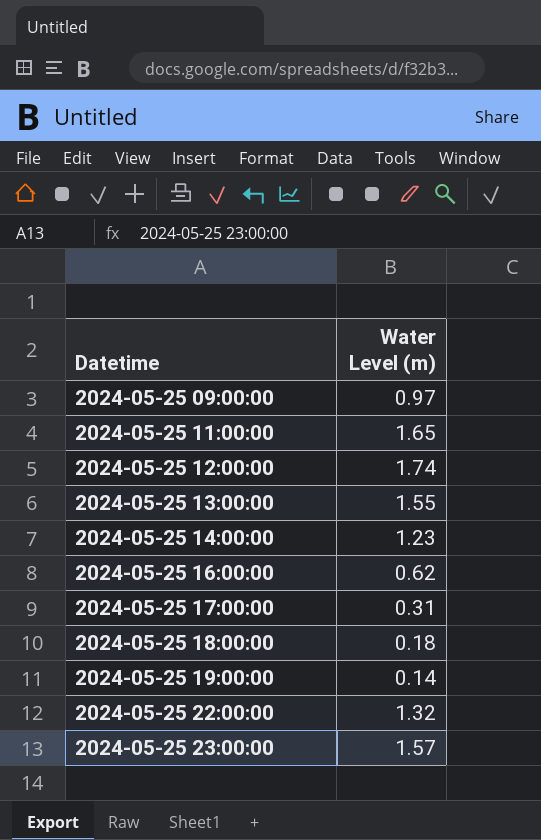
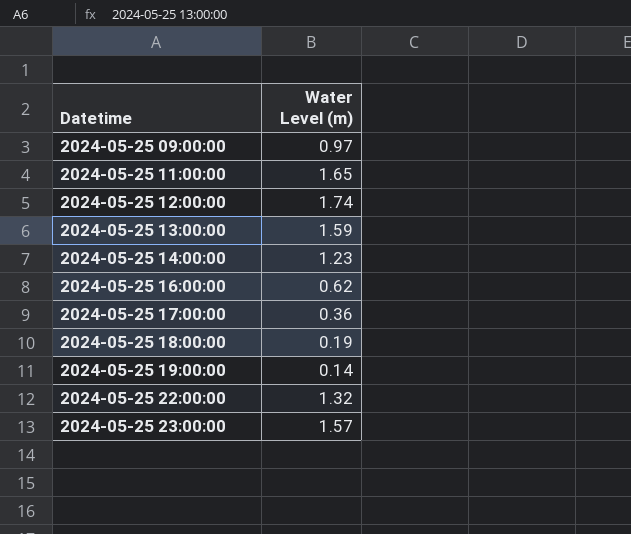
2024-05-25 13:00:00 | Water Level (m): 1.55 -> 1.59
2024-05-25 17:00:00 | Water Level (m): 0.31 -> 0.36
2024-05-25 18:00:00 | Water Level (m): 0.18 -> 0.19

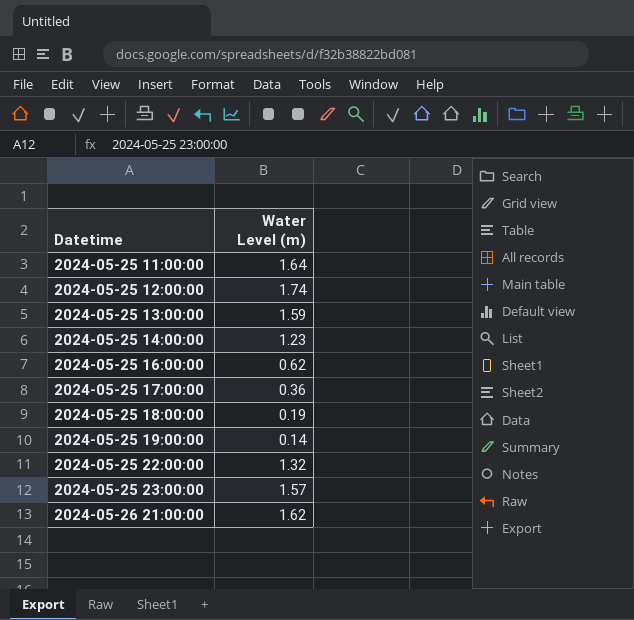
row 2024-05-25 09:00:00: 0.97 -> none
2024-05-25 11:00:00 | Water Level (m): 1.65 -> 1.64
row 2024-05-26 21:00:00: none -> 1.62

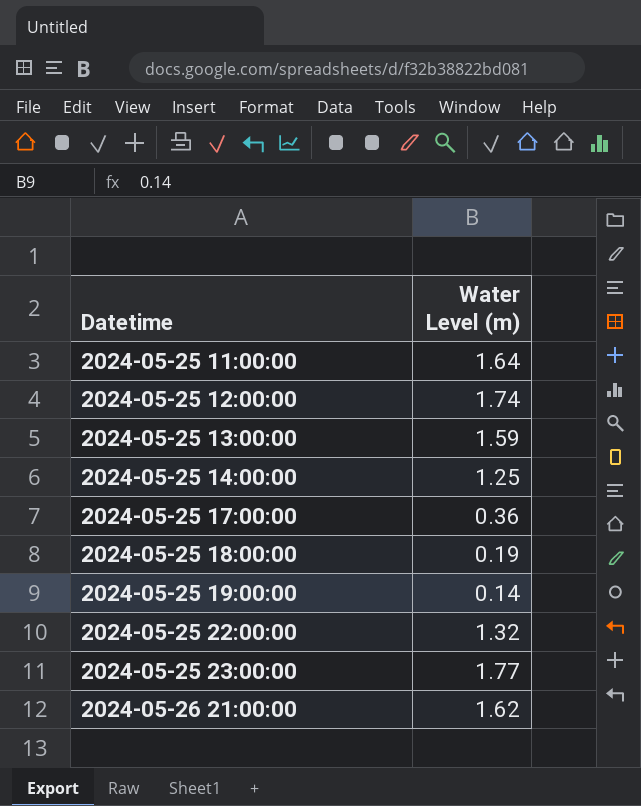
row 2024-05-25 16:00:00: 0.62 -> none
2024-05-25 14:00:00 | Water Level (m): 1.23 -> 1.25
2024-05-25 23:00:00 | Water Level (m): 1.57 -> 1.77

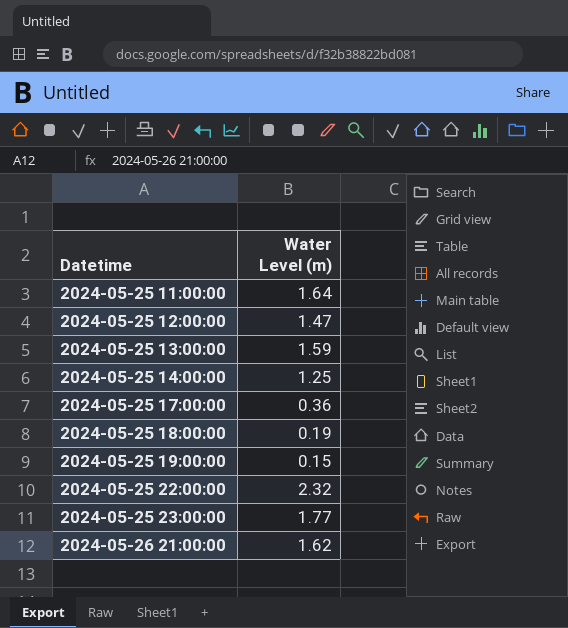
2024-05-25 12:00:00 | Water Level (m): 1.74 -> 1.47
2024-05-25 19:00:00 | Water Level (m): 0.14 -> 0.15
2024-05-25 22:00:00 | Water Level (m): 1.32 -> 2.32

